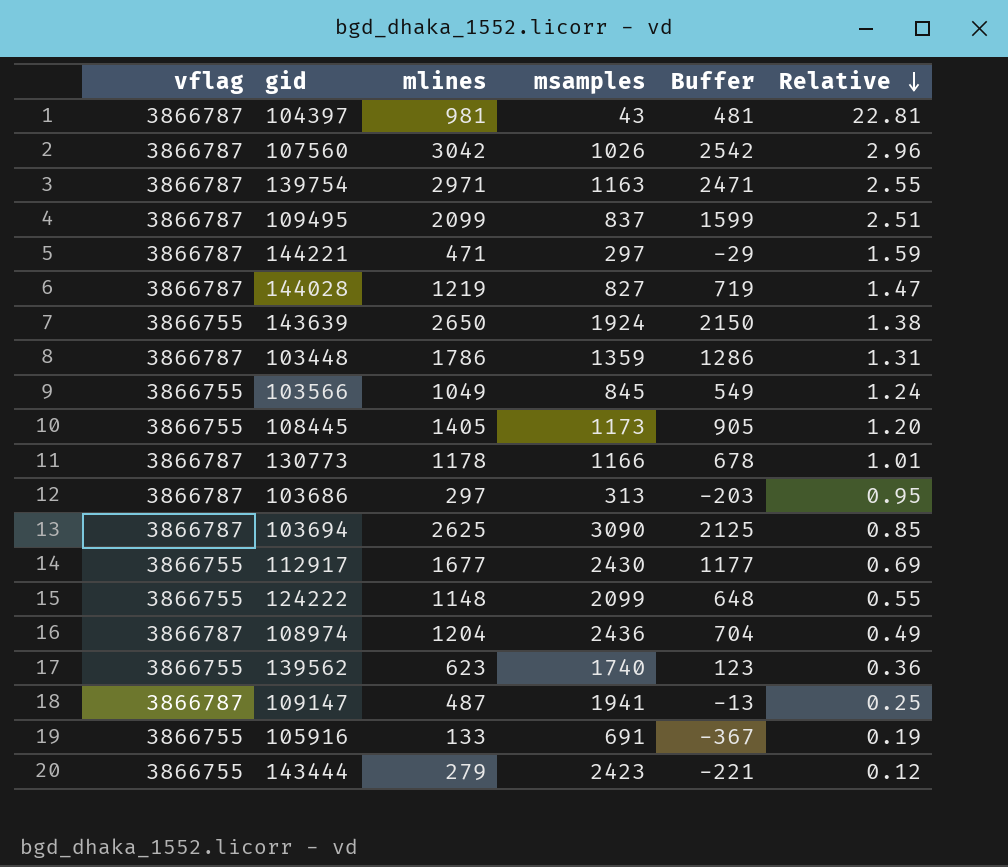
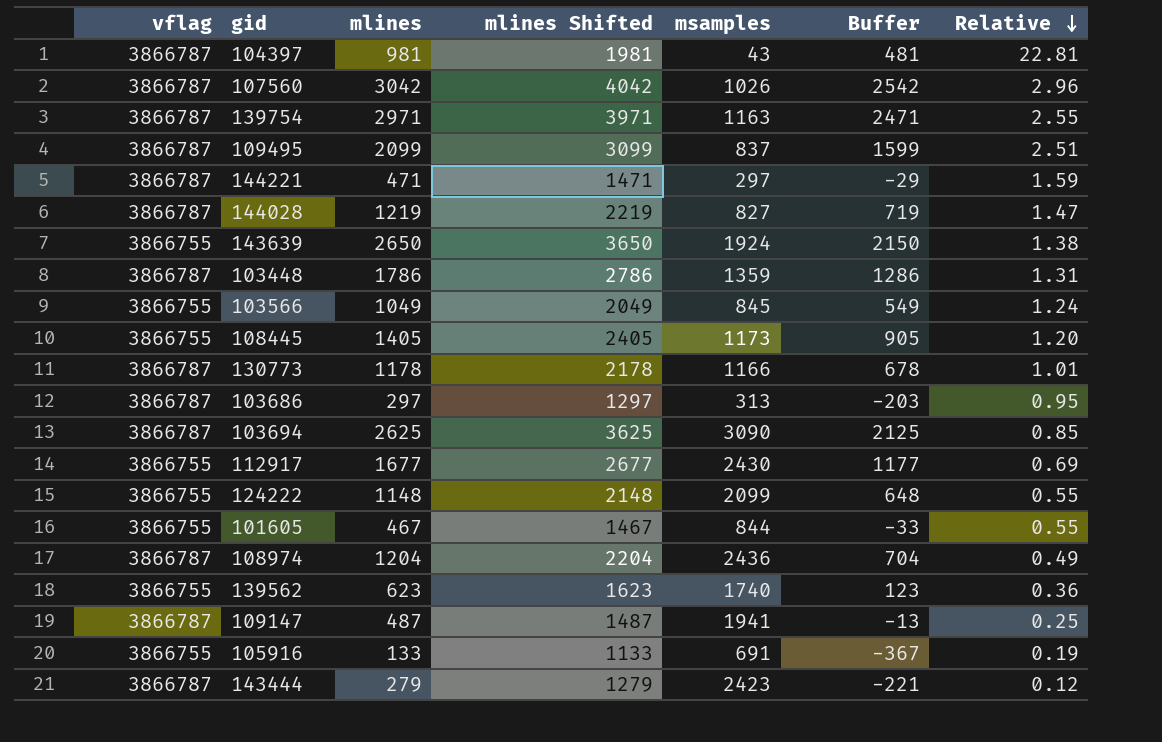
column mlines Shifted | formula: none -> [mlines] + 1000
row 101605: none -> 3866755 | 467 | 1467 | 844 | -33 | 0.55
143444 | vflag: 3866755 -> 3866787

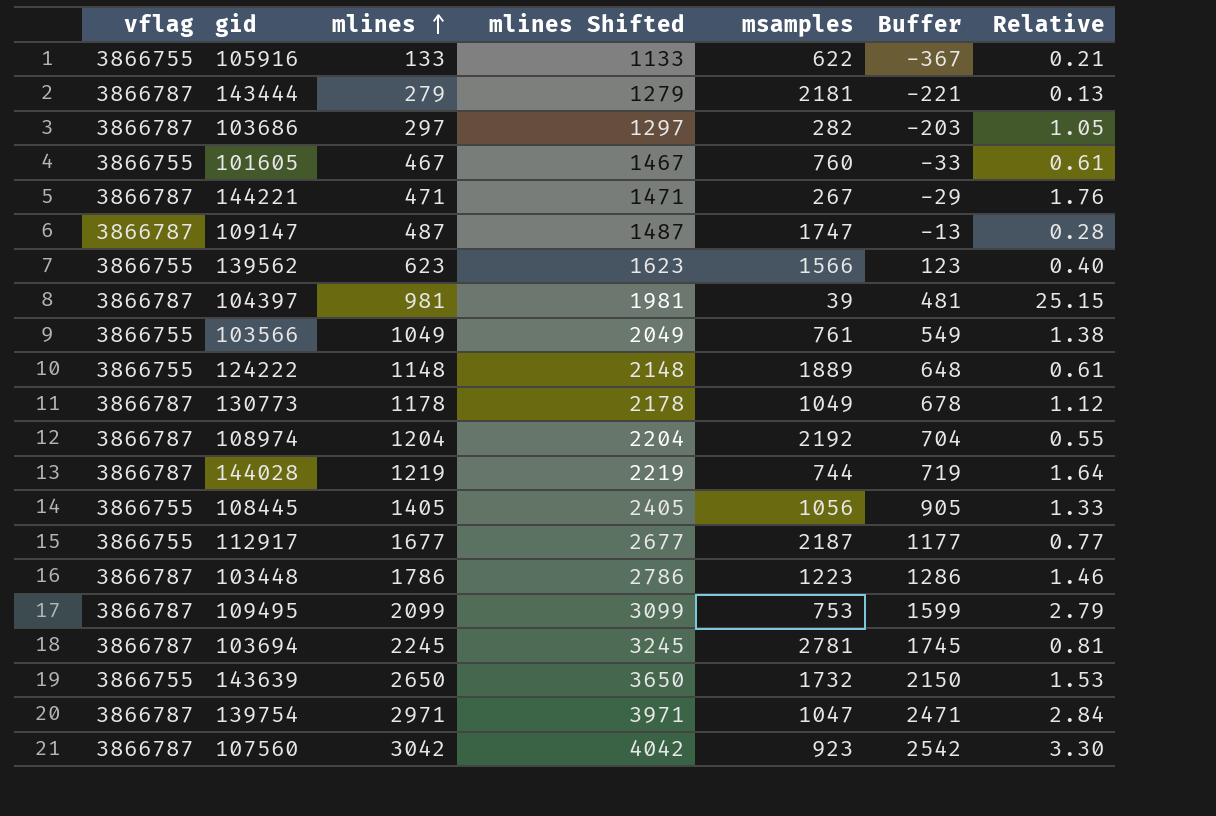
row order: Relative descending -> mlines ascending
105916 | msamples: 691 -> 622
105916 | Relative: 0.19 -> 0.21
143444 | msamples: 2423 -> 2181
143444 | Relative: 0.12 -> 0.13
103686 | msamples: 313 -> 282
103686 | Relative: 0.95 -> 1.05
101605 | msamples: 844 -> 760
101605 | Relative: 0.55 -> 0.61
144221 | msamples: 297 -> 267
144221 | Relative: 1.59 -> 1.76
109147 | msamples: 1941 -> 1747
109147 | Relative: 0.25 -> 0.28
139562 | msamples: 1740 -> 1566
139562 | Relative: 0.36 -> 0.40
104397 | msamples: 43 -> 39
104397 | Relative: 22.81 -> 25.15
103566 | msamples: 845 -> 761
103566 | Relative: 1.24 -> 1.38
124222 | msamples: 2099 -> 1889
124222 | Relative: 0.55 -> 0.61
130773 | msamples: 1166 -> 1049
130773 | Relative: 1.01 -> 1.12
108974 | msamples: 2436 -> 2192
108974 | Relative: 0.49 -> 0.55
144028 | msamples: 827 -> 744
144028 | Relative: 1.47 -> 1.64
108445 | msamples: 1173 -> 1056
108445 | Relative: 1.20 -> 1.33
112917 | msamples: 2430 -> 2187
112917 | Relative: 0.69 -> 0.77
103448 | msamples: 1359 -> 1223
103448 | Relative: 1.31 -> 1.46
109495 | msamples: 837 -> 753
109495 | Relative: 2.51 -> 2.79
103694 | mlines: 2625 -> 2245
103694 | mlines Shifted: 3625 -> 3245
103694 | msamples: 3090 -> 2781
103694 | Buffer: 2125 -> 1745
103694 | Relative: 0.85 -> 0.81
143639 | msamples: 1924 -> 1732
143639 | Relative: 1.38 -> 1.53
139754 | msamples: 1163 -> 1047
139754 | Relative: 2.55 -> 2.84
107560 | msamples: 1026 -> 923
107560 | Relative: 2.96 -> 3.30

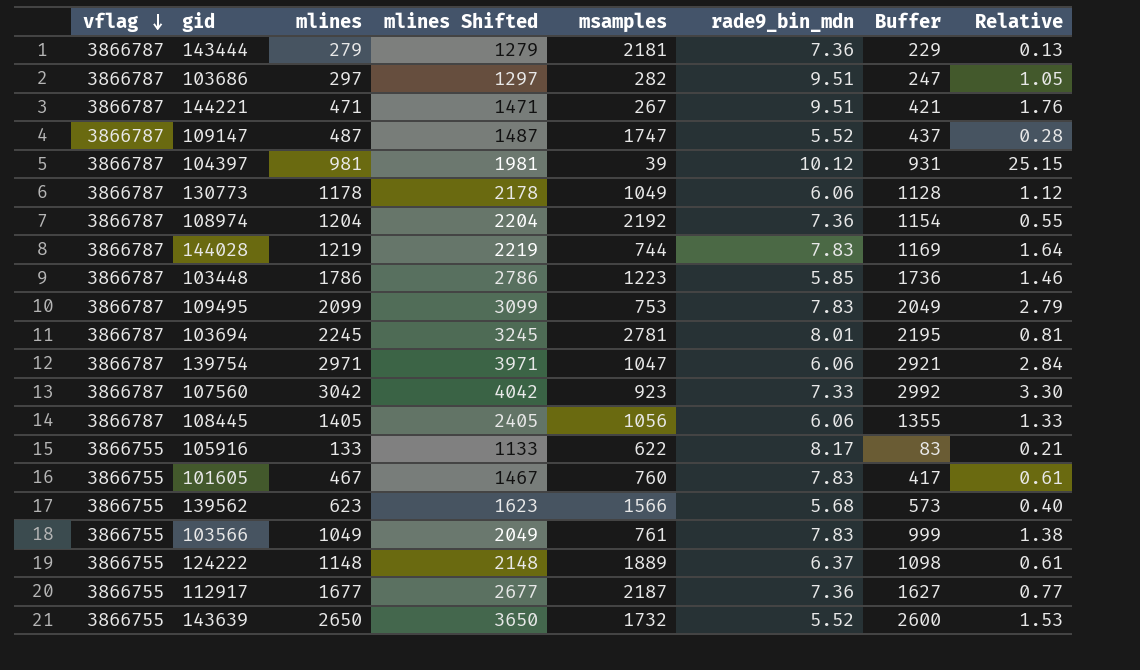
row order: mlines ascending -> vflag descending
column rade9_bin_mdn | position: none -> 6
column Buffer | formula: [mlines] - 500 -> [mlines] - 50
108445 | vflag: 3866755 -> 3866787

